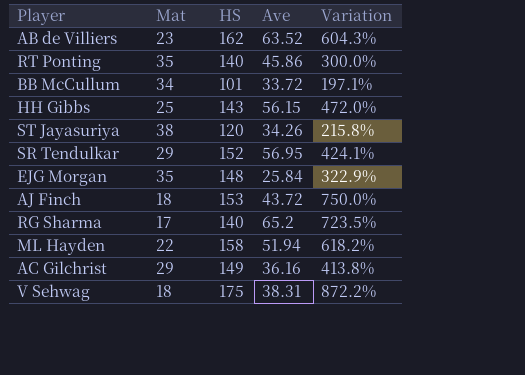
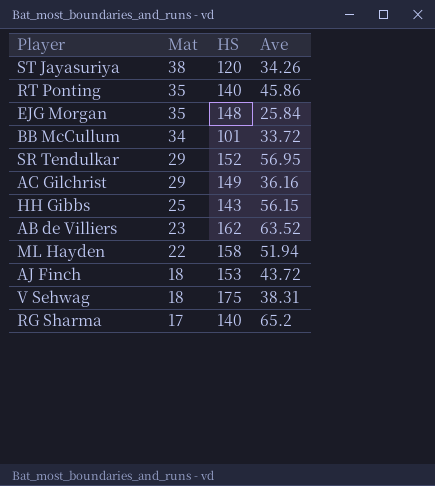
row order: none -> Mat descending
column Variation | formula: ([HS] - [Mat]) / [Mat] -> none

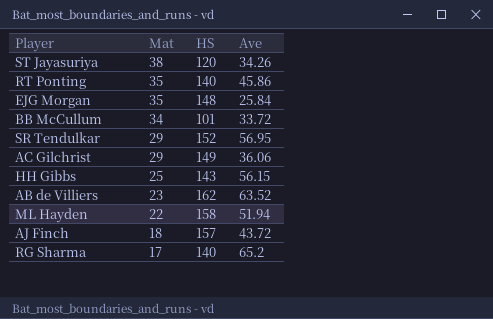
row V Sehwag: 18 | 175 | 38.31 -> none
AC Gilchrist | Ave: 36.16 -> 36.06
AJ Finch | HS: 153 -> 157

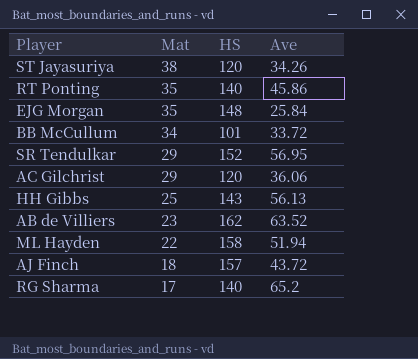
AC Gilchrist | HS: 149 -> 120
HH Gibbs | Ave: 56.15 -> 56.13

